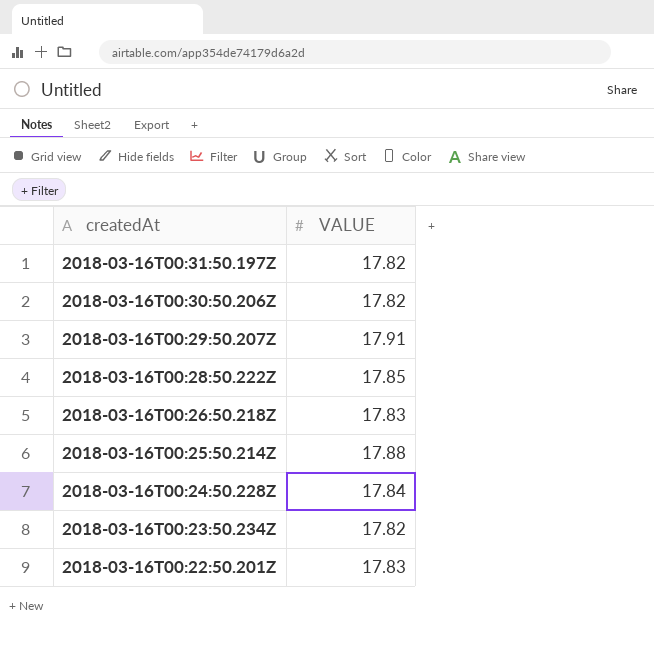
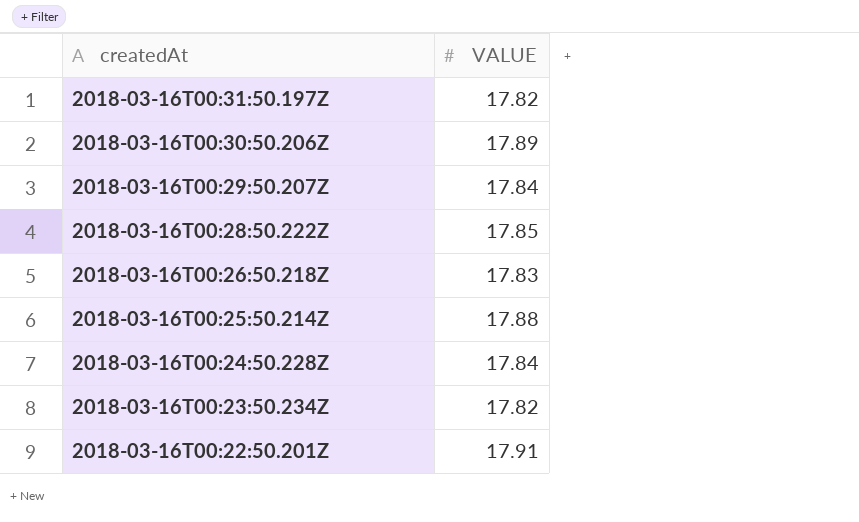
2018-03-16T00:30:50.206Z | VALUE: 17.82 -> 17.89
2018-03-16T00:29:50.207Z | VALUE: 17.91 -> 17.84
2018-03-16T00:22:50.201Z | VALUE: 17.83 -> 17.91

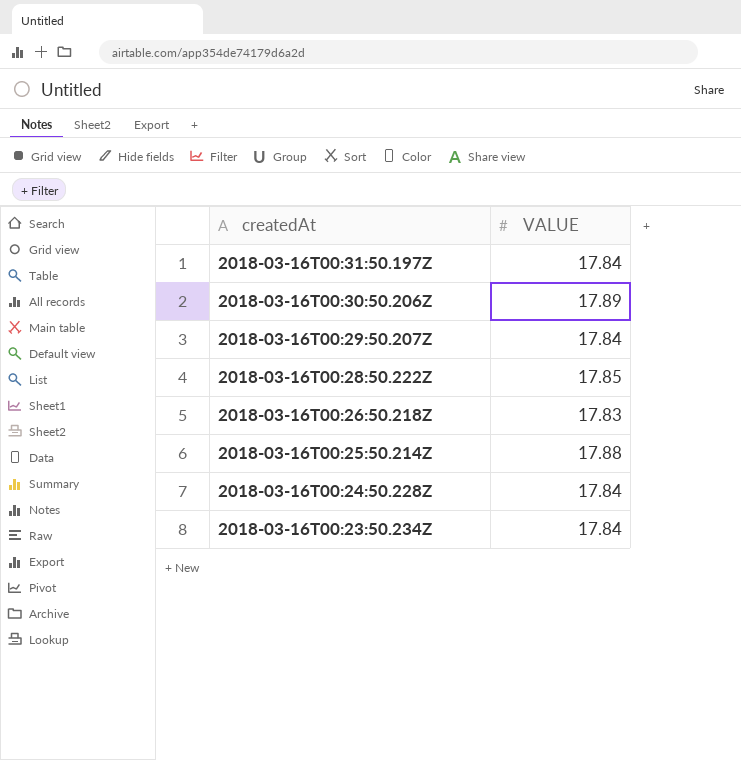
row 2018-03-16T00:22:50.201Z: 17.91 -> none
2018-03-16T00:31:50.197Z | VALUE: 17.82 -> 17.84
2018-03-16T00:23:50.234Z | VALUE: 17.82 -> 17.84

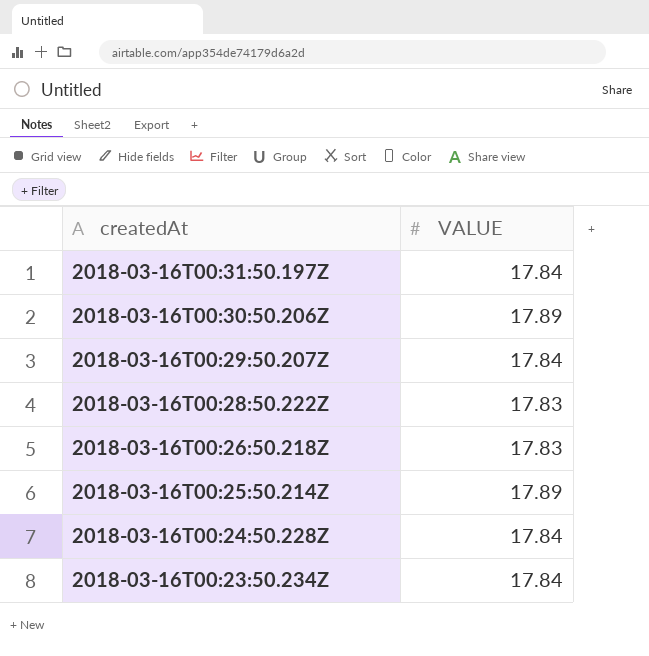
2018-03-16T00:28:50.222Z | VALUE: 17.85 -> 17.83
2018-03-16T00:25:50.214Z | VALUE: 17.88 -> 17.89

